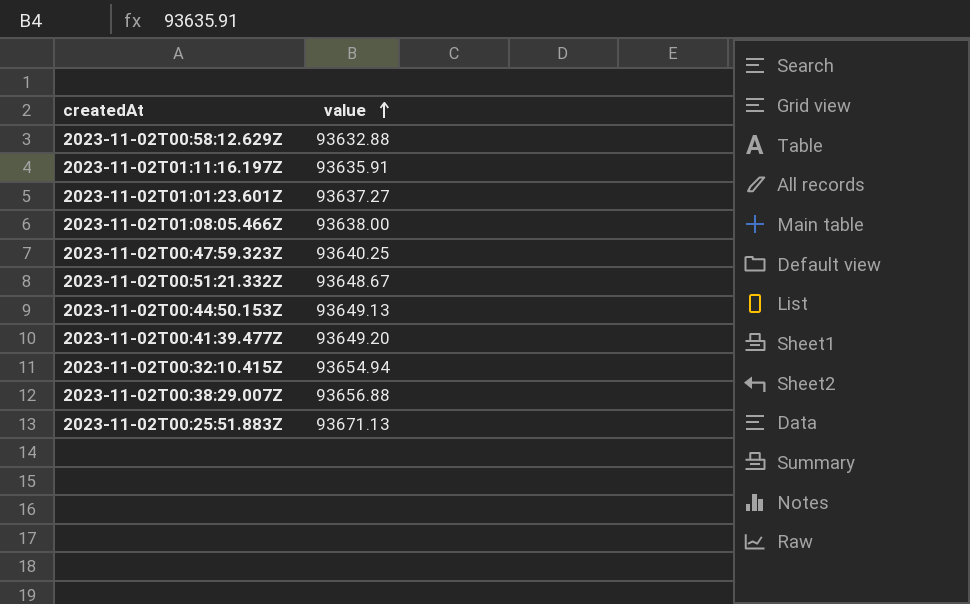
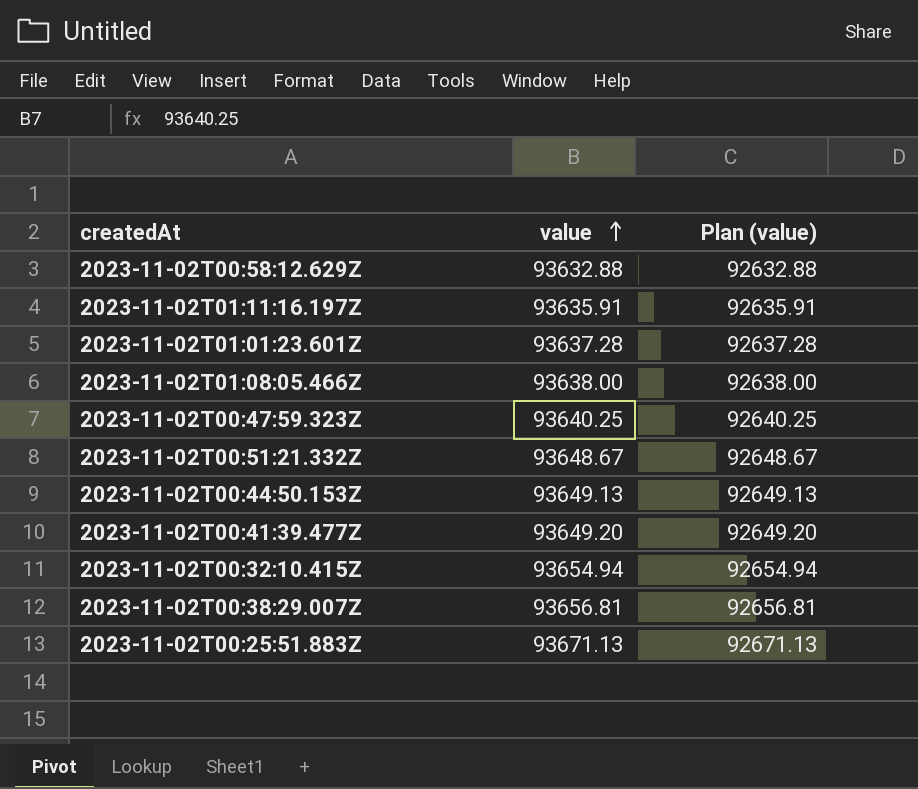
column Plan (value) | formula: none -> [value] - 1000
2023-11-02T01:01:23.601Z | value: 93637.27 -> 93637.28
2023-11-02T00:38:29.007Z | value: 93656.88 -> 93656.81

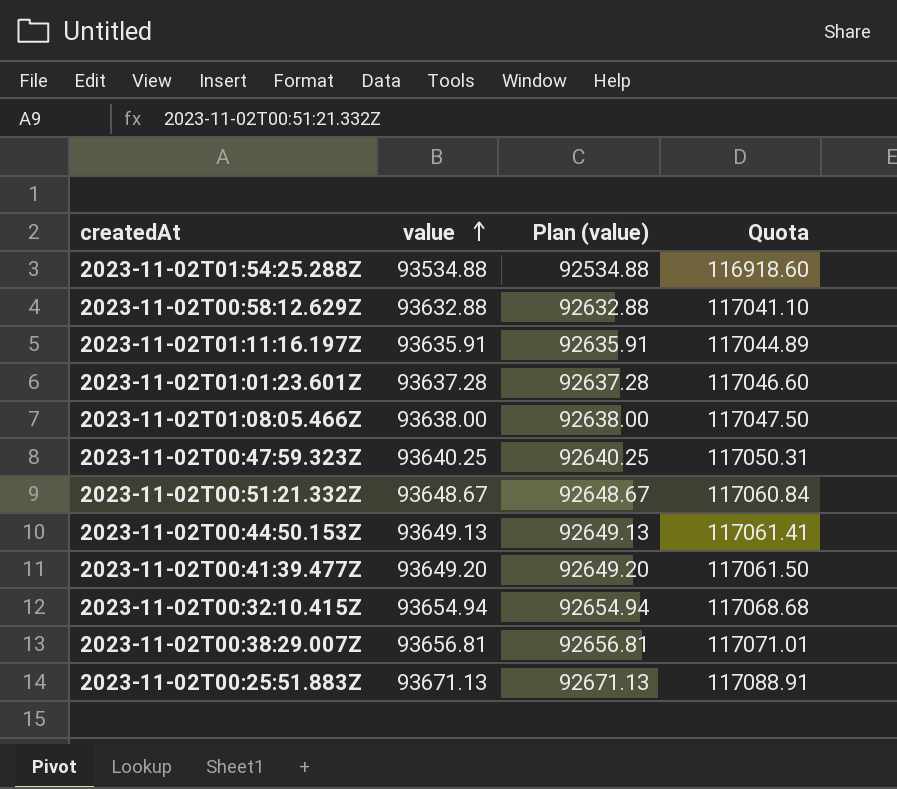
column Quota | formula: none -> [value] * 1.25
row 2023-11-02T01:54:25.288Z: none -> 93534.88 | 92534.88 | 116918.60

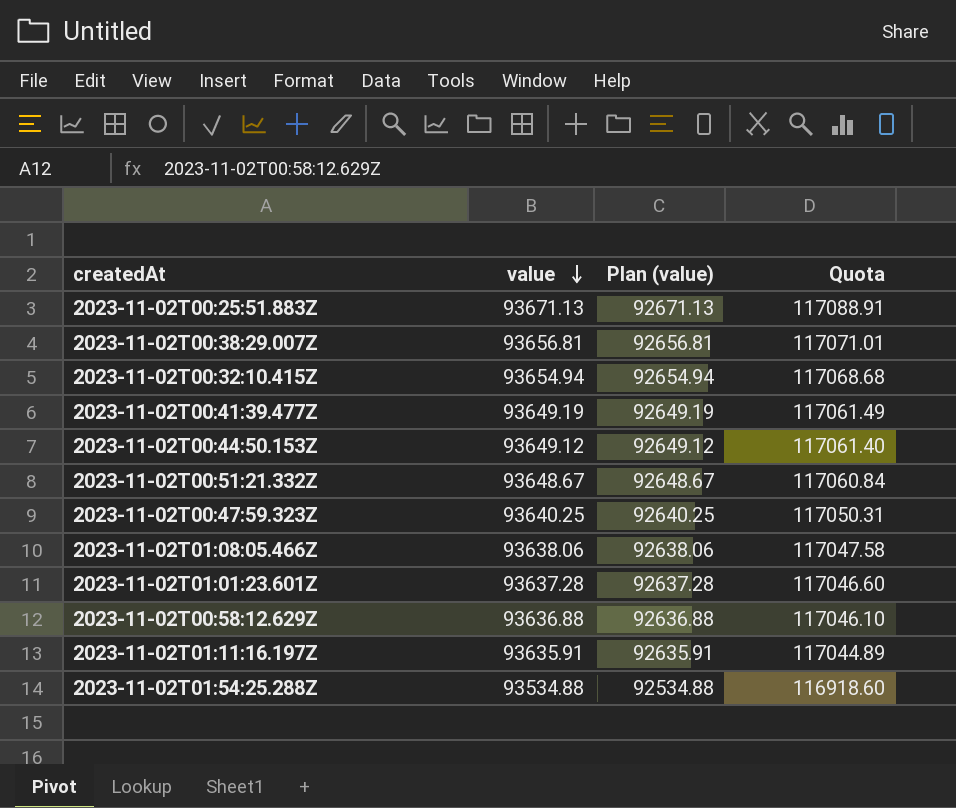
row order: value ascending -> value descending
2023-11-02T00:41:39.477Z | value: 93649.20 -> 93649.19
2023-11-02T00:41:39.477Z | Plan (value): 92649.20 -> 92649.19
2023-11-02T00:41:39.477Z | Quota: 117061.50 -> 117061.49
2023-11-02T00:44:50.153Z | value: 93649.13 -> 93649.12
2023-11-02T00:44:50.153Z | Plan (value): 92649.13 -> 92649.12
2023-11-02T00:44:50.153Z | Quota: 117061.41 -> 117061.40
2023-11-02T01:08:05.466Z | value: 93638.00 -> 93638.06
2023-11-02T01:08:05.466Z | Plan (value): 92638.00 -> 92638.06
2023-11-02T01:08:05.466Z | Quota: 117047.50 -> 117047.58
2023-11-02T00:58:12.629Z | value: 93632.88 -> 93636.88
2023-11-02T00:58:12.629Z | Plan (value): 92632.88 -> 92636.88
2023-11-02T00:58:12.629Z | Quota: 117041.10 -> 117046.10

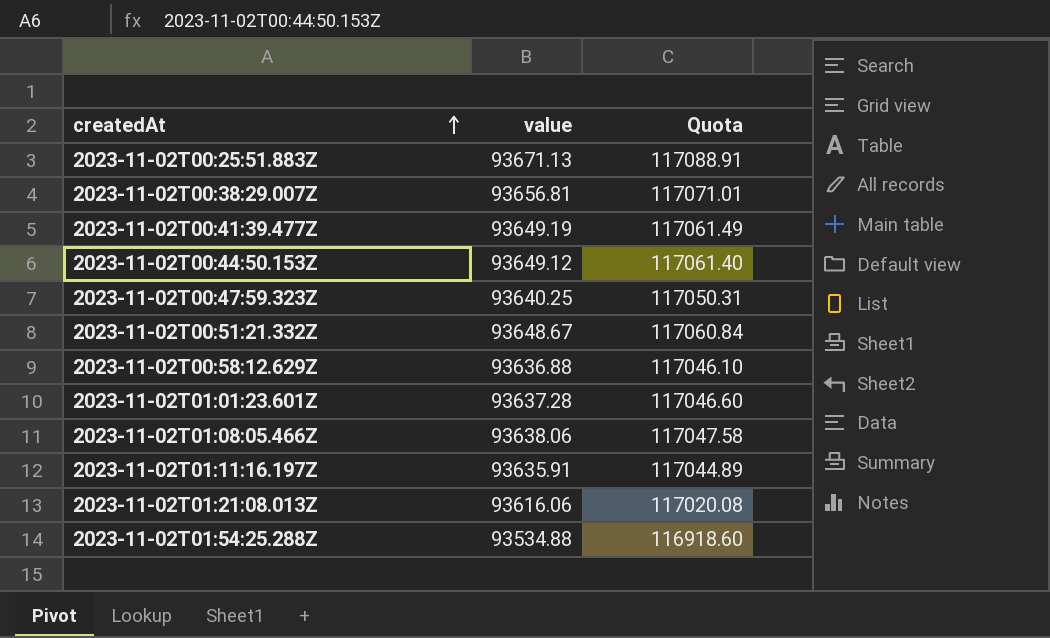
row order: value descending -> createdAt ascending
column Plan (value) | formula: [value] - 1000 -> none
row 2023-11-02T00:32:10.415Z: 93654.94 | 92654.94 | 117068.68 -> none
row 2023-11-02T01:21:08.013Z: none -> 93616.06 | 117020.08

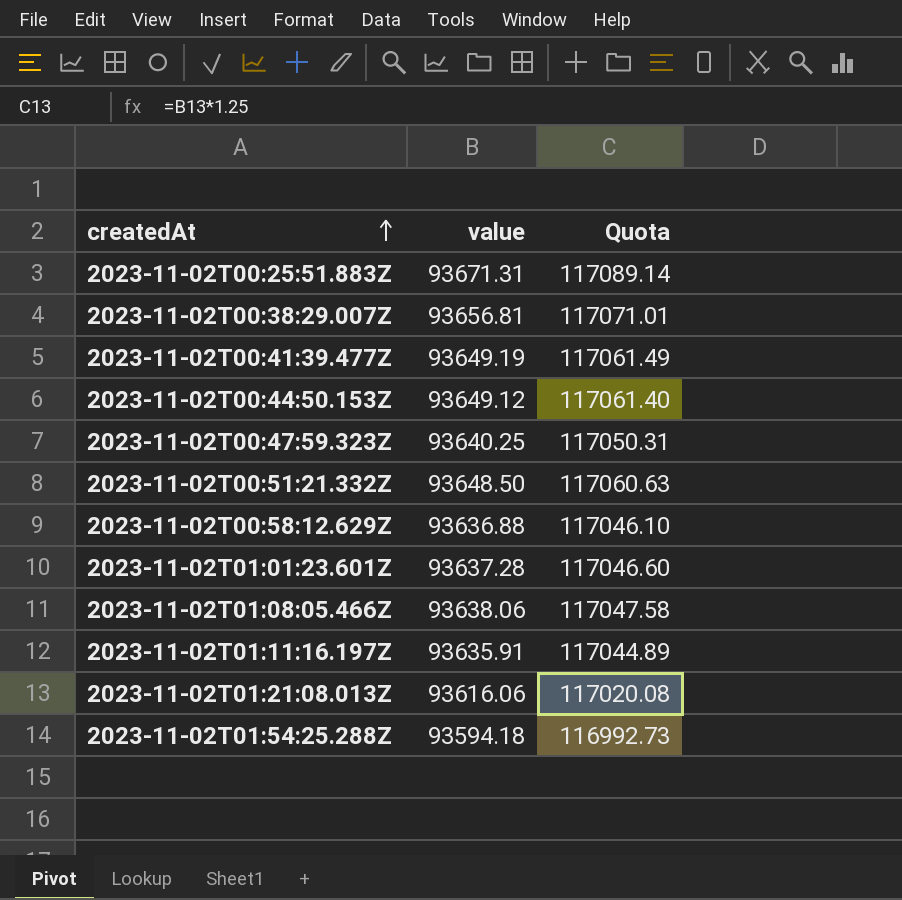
2023-11-02T00:25:51.883Z | value: 93671.13 -> 93671.31
2023-11-02T00:25:51.883Z | Quota: 117088.91 -> 117089.14
2023-11-02T00:51:21.332Z | value: 93648.67 -> 93648.50
2023-11-02T00:51:21.332Z | Quota: 117060.84 -> 117060.63
2023-11-02T01:54:25.288Z | value: 93534.88 -> 93594.18
2023-11-02T01:54:25.288Z | Quota: 116918.60 -> 116992.73

